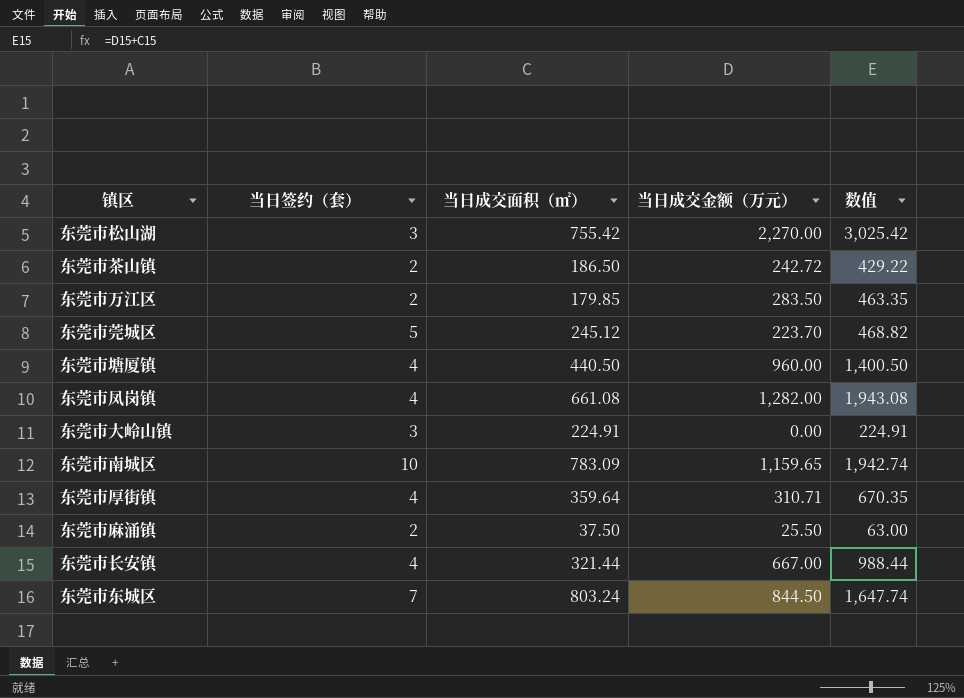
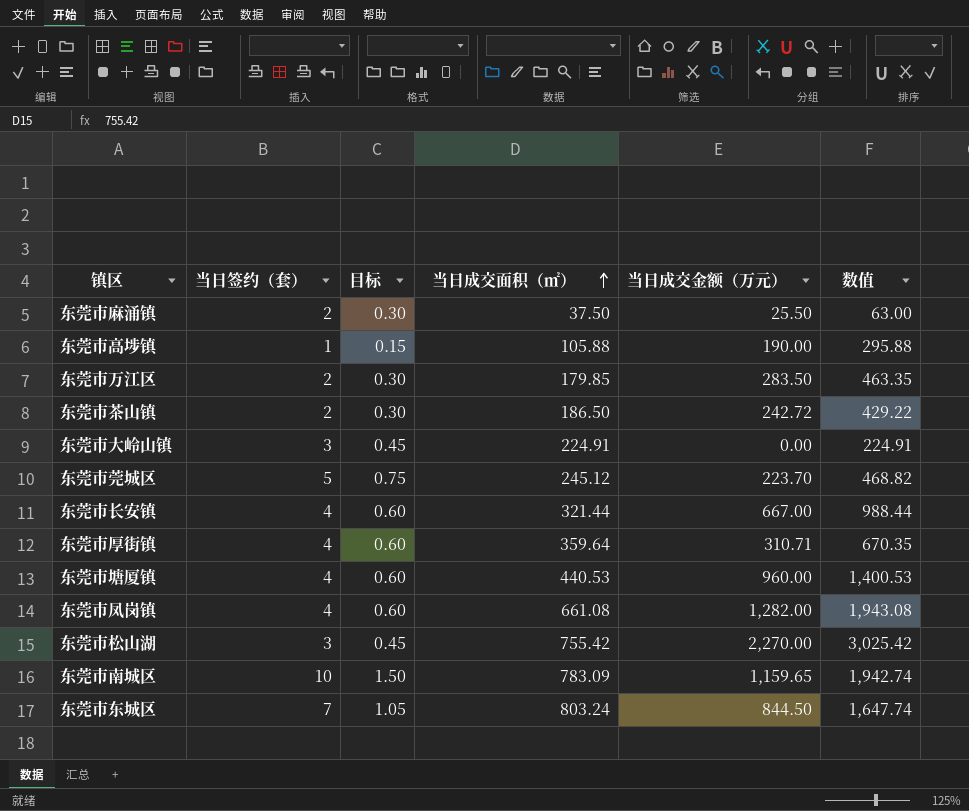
row order: none -> 当日成交面积（㎡） ascending
column 目标 | formula: none -> [当日签约（套）] * 0.15
row 东莞市高埗镇: none -> 1 | 0.15 | 105.88 | 190.00 | 295.88
东莞市塘厦镇 | 当日成交面积（㎡）: 440.50 -> 440.53
东莞市塘厦镇 | 数值: 1,400.50 -> 1,400.53

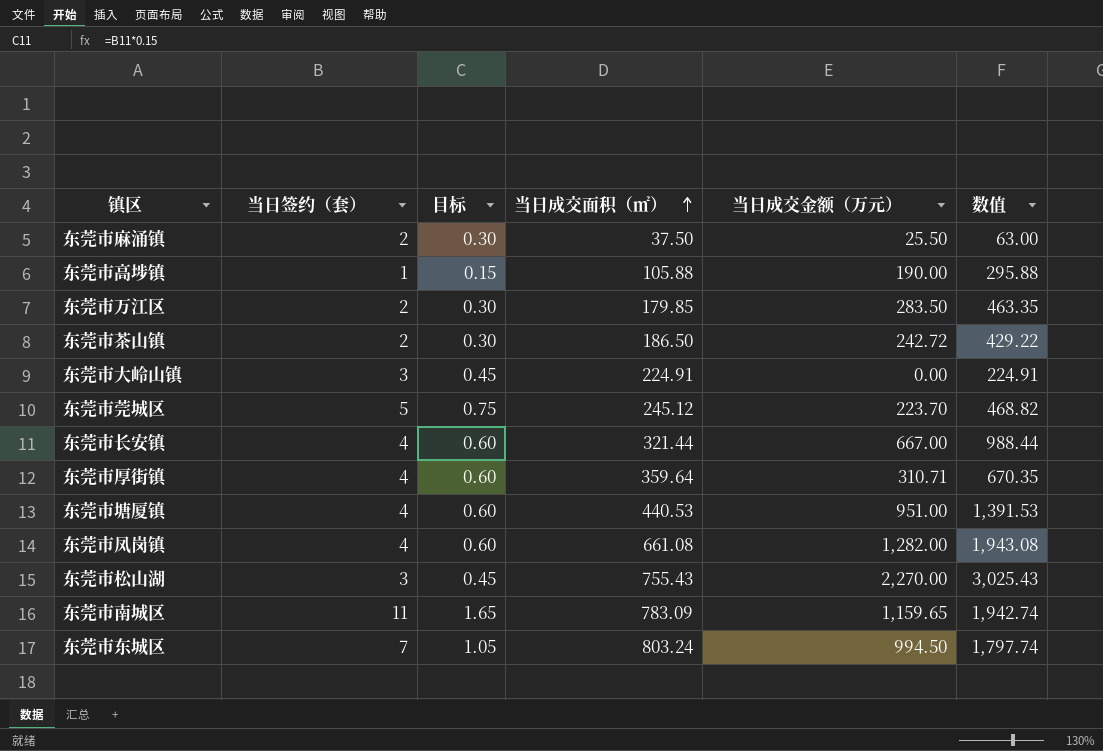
东莞市塘厦镇 | 当日成交金额（万元）: 960.00 -> 951.00
东莞市塘厦镇 | 数值: 1,400.53 -> 1,391.53
东莞市松山湖 | 当日成交面积（㎡）: 755.42 -> 755.43
东莞市松山湖 | 数值: 3,025.42 -> 3,025.43
东莞市南城区 | 当日签约（套）: 10 -> 11
东莞市南城区 | 目标: 1.50 -> 1.65
东莞市东城区 | 当日成交金额（万元）: 844.50 -> 994.50
东莞市东城区 | 数值: 1,647.74 -> 1,797.74

